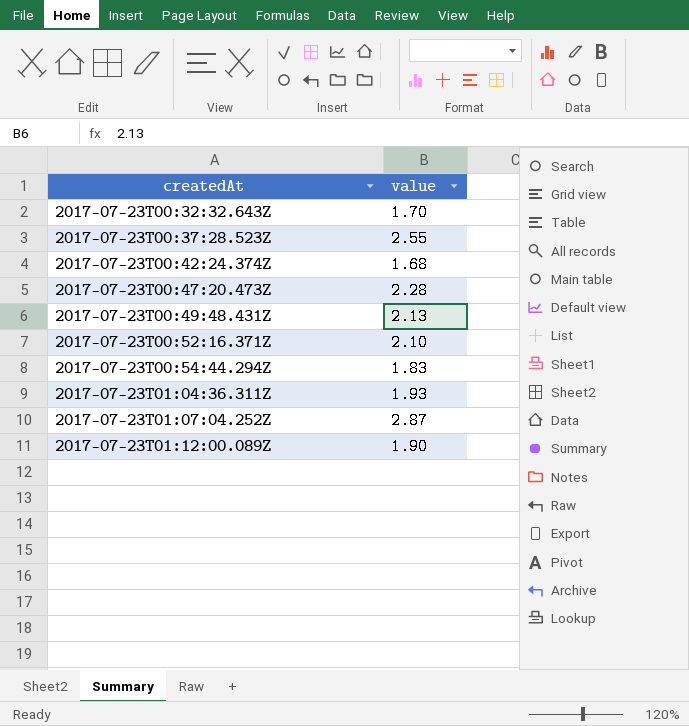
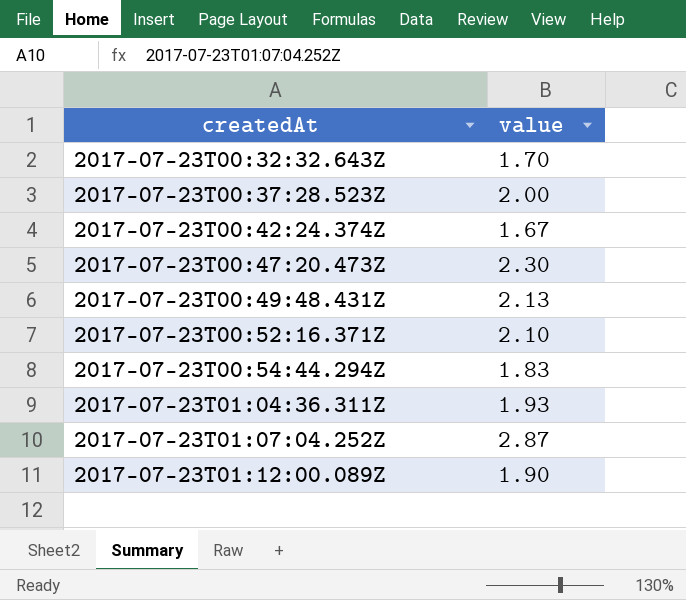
2017-07-23T00:37:28.523Z | value: 2.55 -> 2.00
2017-07-23T00:42:24.374Z | value: 1.68 -> 1.67
2017-07-23T00:47:20.473Z | value: 2.28 -> 2.30

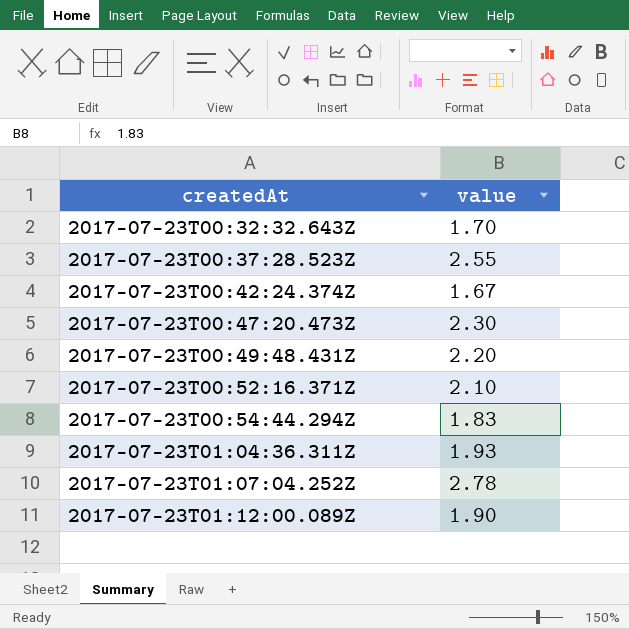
2017-07-23T00:37:28.523Z | value: 2.00 -> 2.55
2017-07-23T00:49:48.431Z | value: 2.13 -> 2.20
2017-07-23T01:07:04.252Z | value: 2.87 -> 2.78

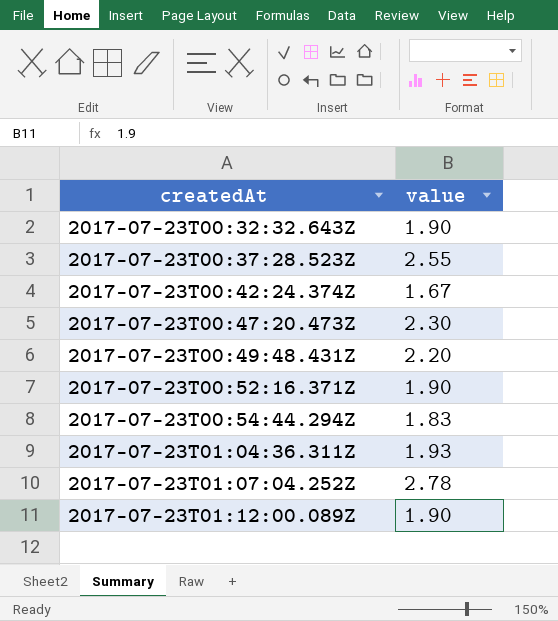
2017-07-23T00:32:32.643Z | value: 1.70 -> 1.90
2017-07-23T00:52:16.371Z | value: 2.10 -> 1.90

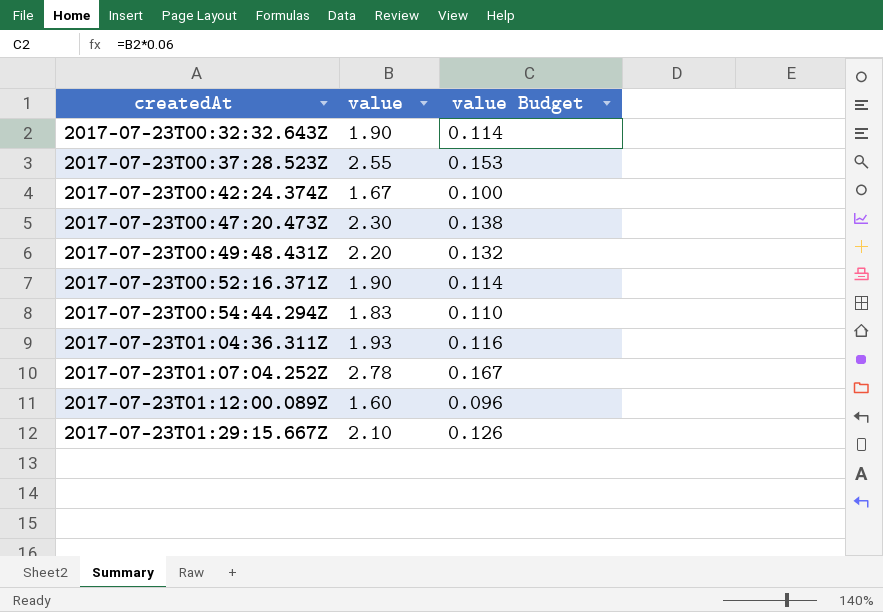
column value Budget | formula: none -> [value] * 0.06
2017-07-23T01:12:00.089Z | value: 1.90 -> 1.60
row 2017-07-23T01:29:15.667Z: none -> 2.10 | 0.126

